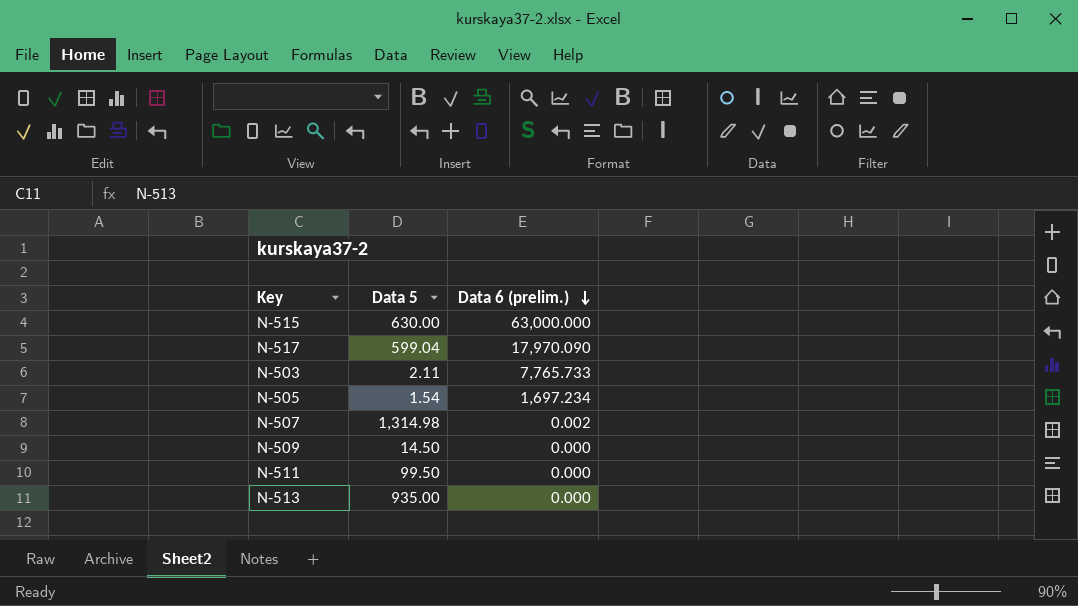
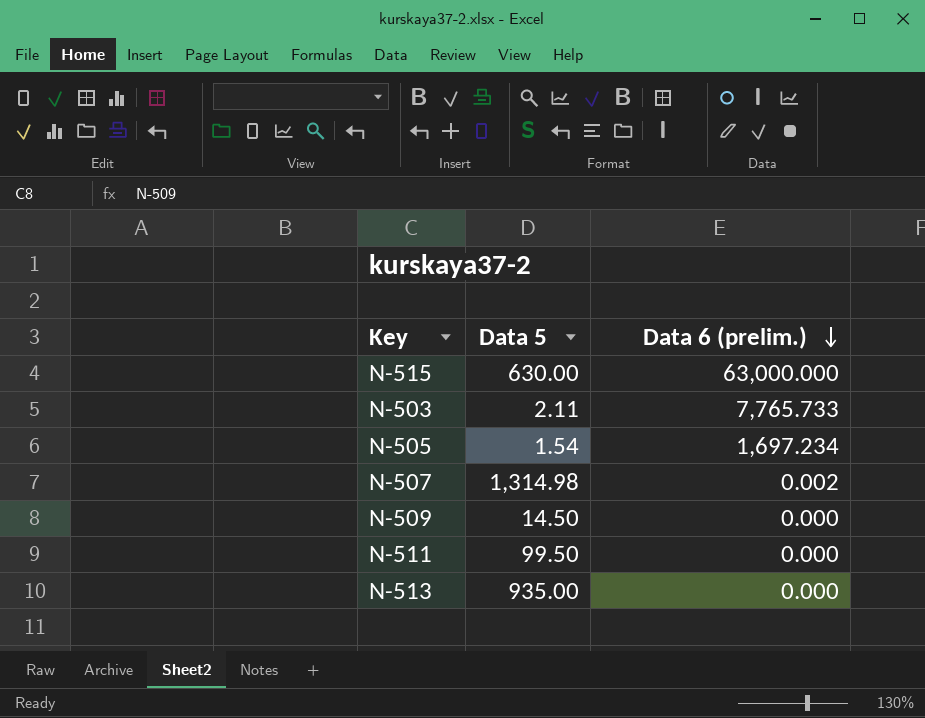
row N-517: 599.04 | 17,970.090 -> none

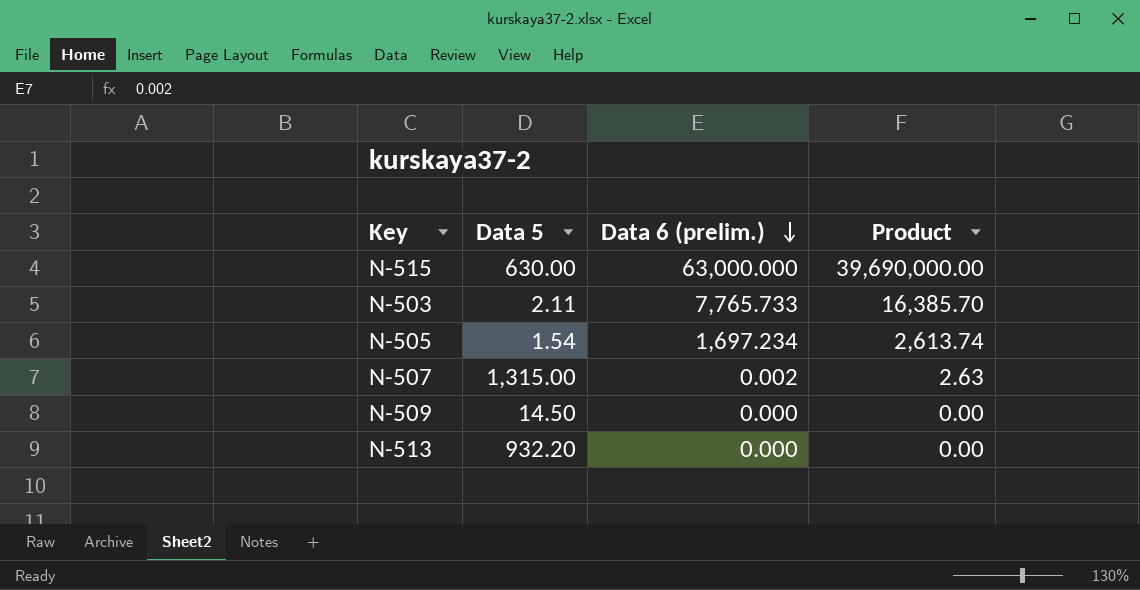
column Product | formula: none -> [Data 5] * [Data 6 (prelim.)]
row N-511: 99.50 | 0.000 -> none
N-507 | Data 5: 1,314.98 -> 1,315.00
N-513 | Data 5: 935.00 -> 932.20

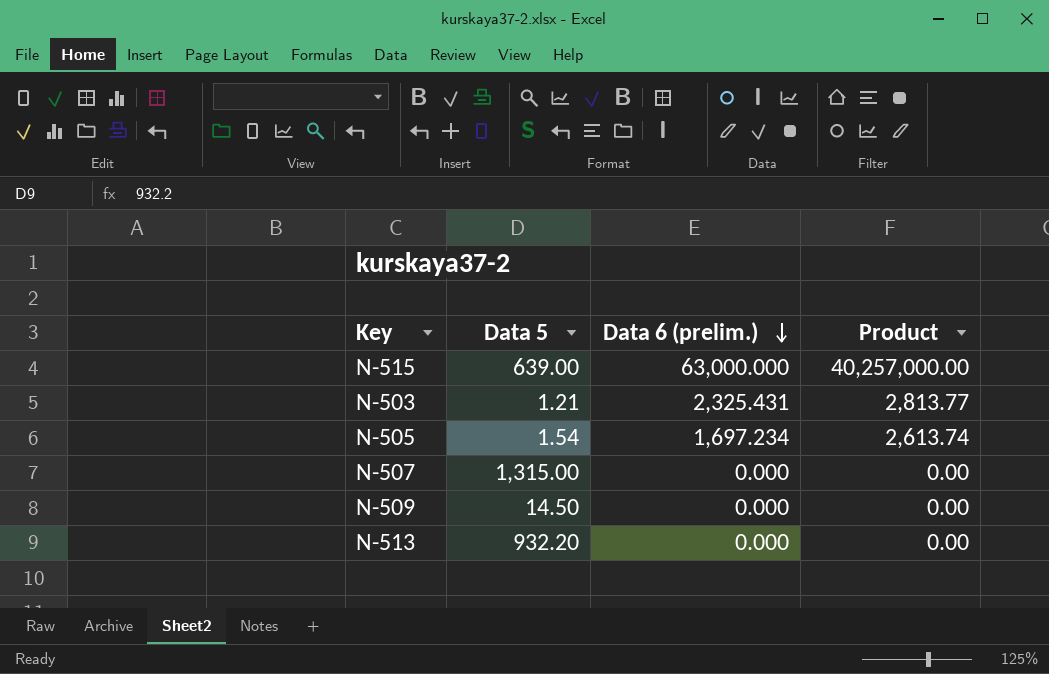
N-515 | Data 5: 630.00 -> 639.00
N-515 | Product: 39,690,000.00 -> 40,257,000.00
N-503 | Data 5: 2.11 -> 1.21
N-503 | Data 6 (prelim.): 7,765.733 -> 2,325.431
N-503 | Product: 16,385.70 -> 2,813.77
N-507 | Data 6 (prelim.): 0.002 -> 0.000
N-507 | Product: 2.63 -> 0.00

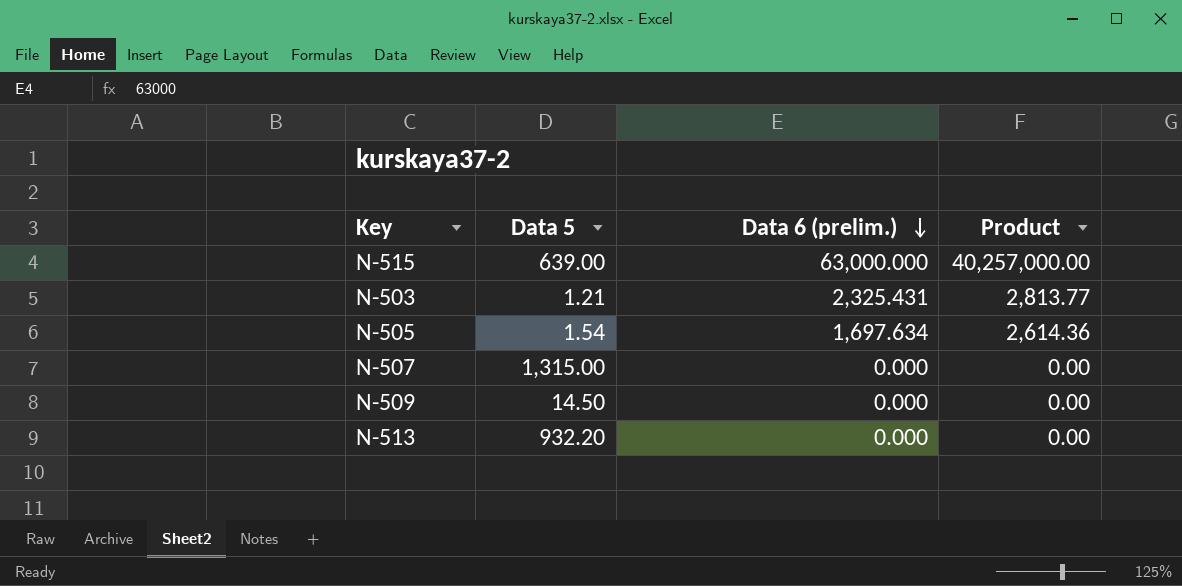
N-505 | Data 6 (prelim.): 1,697.234 -> 1,697.634
N-505 | Product: 2,613.74 -> 2,614.36

